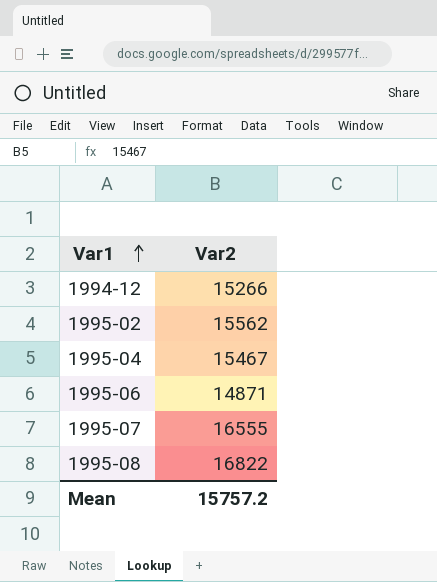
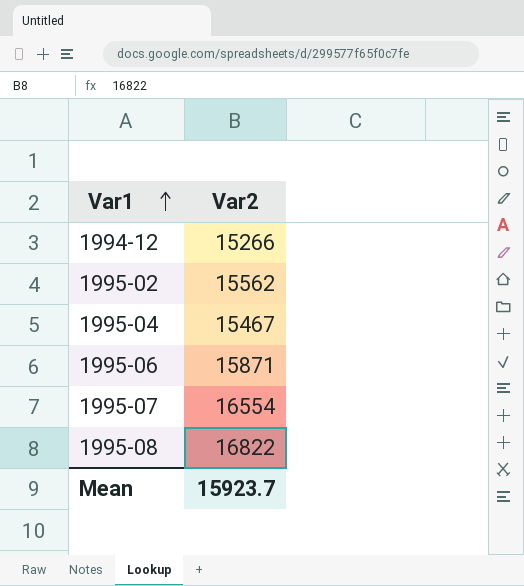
1995-06 | Var2: 14871 -> 15871
1995-07 | Var2: 16555 -> 16554
Mean | Var2: 15757.2 -> 15923.7

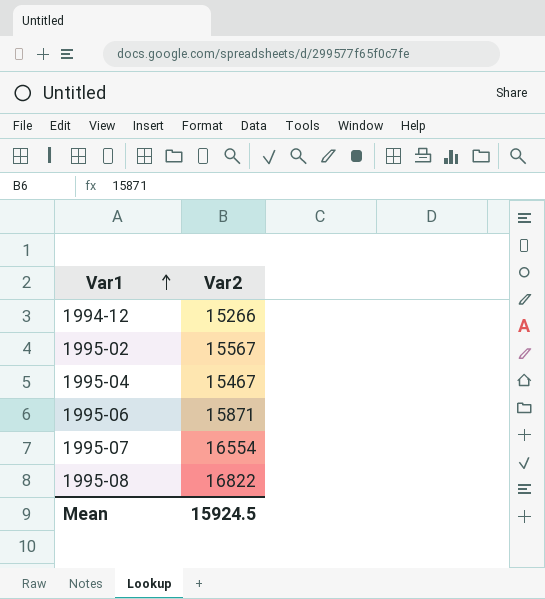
1995-02 | Var2: 15562 -> 15567
Mean | Var2: 15923.7 -> 15924.5

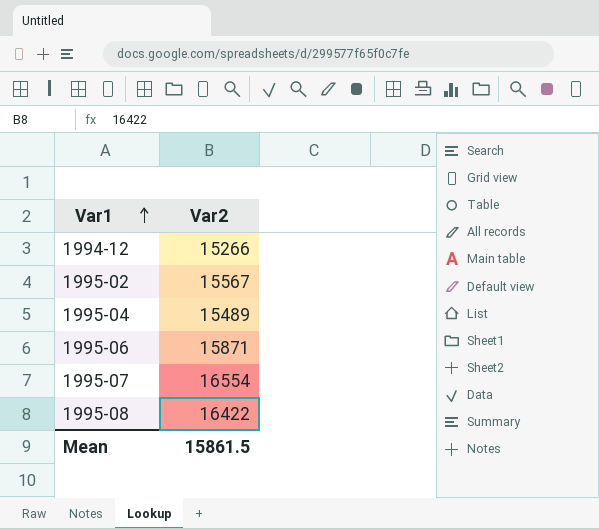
1995-04 | Var2: 15467 -> 15489
1995-08 | Var2: 16822 -> 16422
Mean | Var2: 15924.5 -> 15861.5

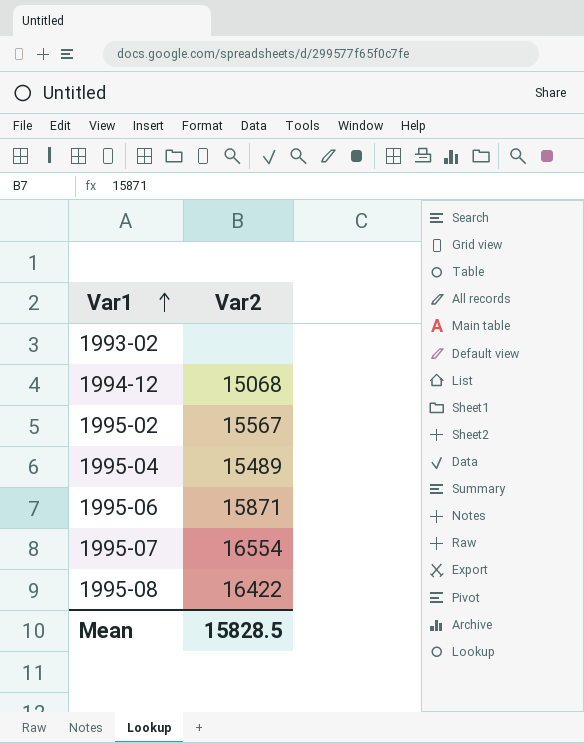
row 1993-02: none -> none
1994-12 | Var2: 15266 -> 15068
Mean | Var2: 15861.5 -> 15828.5

